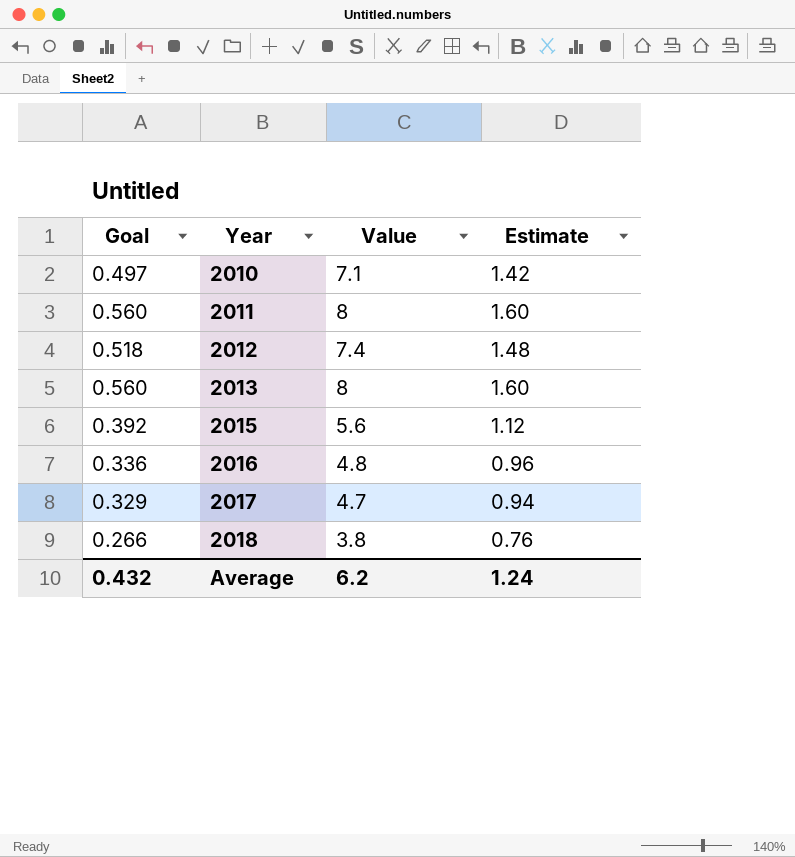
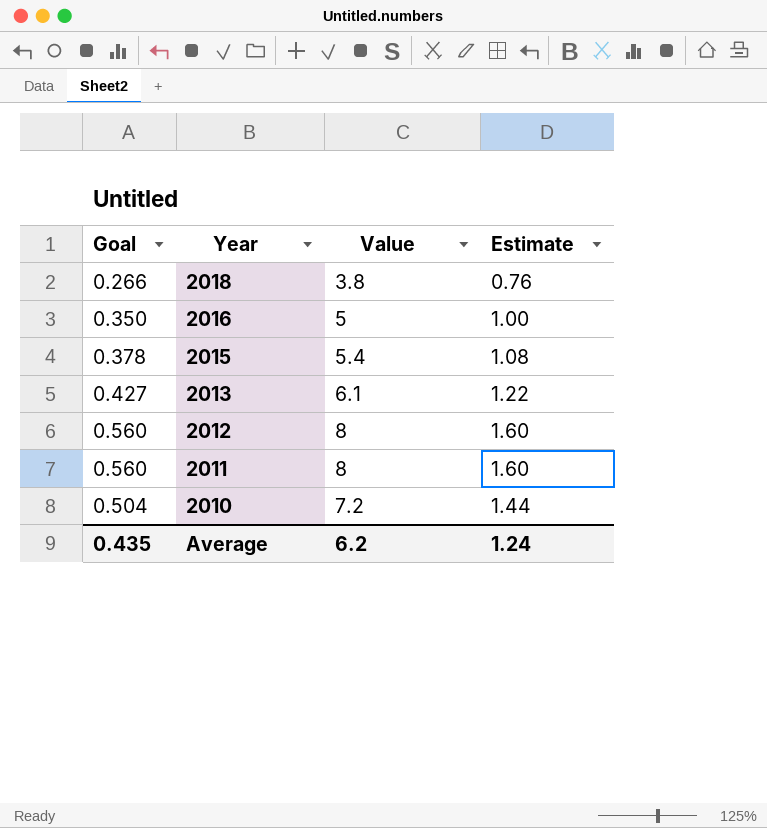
row order: Year ascending -> Year descending
row 2017: 0.329 | 4.7 | 0.94 -> none
2016 | Goal: 0.336 -> 0.350
2016 | Value: 4.8 -> 5
2016 | Estimate: 0.96 -> 1.00
2015 | Goal: 0.392 -> 0.378
2015 | Value: 5.6 -> 5.4
2015 | Estimate: 1.12 -> 1.08
2013 | Goal: 0.560 -> 0.427
2013 | Value: 8 -> 6.1
2013 | Estimate: 1.60 -> 1.22
2012 | Goal: 0.518 -> 0.560
2012 | Value: 7.4 -> 8
2012 | Estimate: 1.48 -> 1.60
2010 | Goal: 0.497 -> 0.504
2010 | Value: 7.1 -> 7.2
2010 | Estimate: 1.42 -> 1.44
Average | Goal: 0.432 -> 0.435

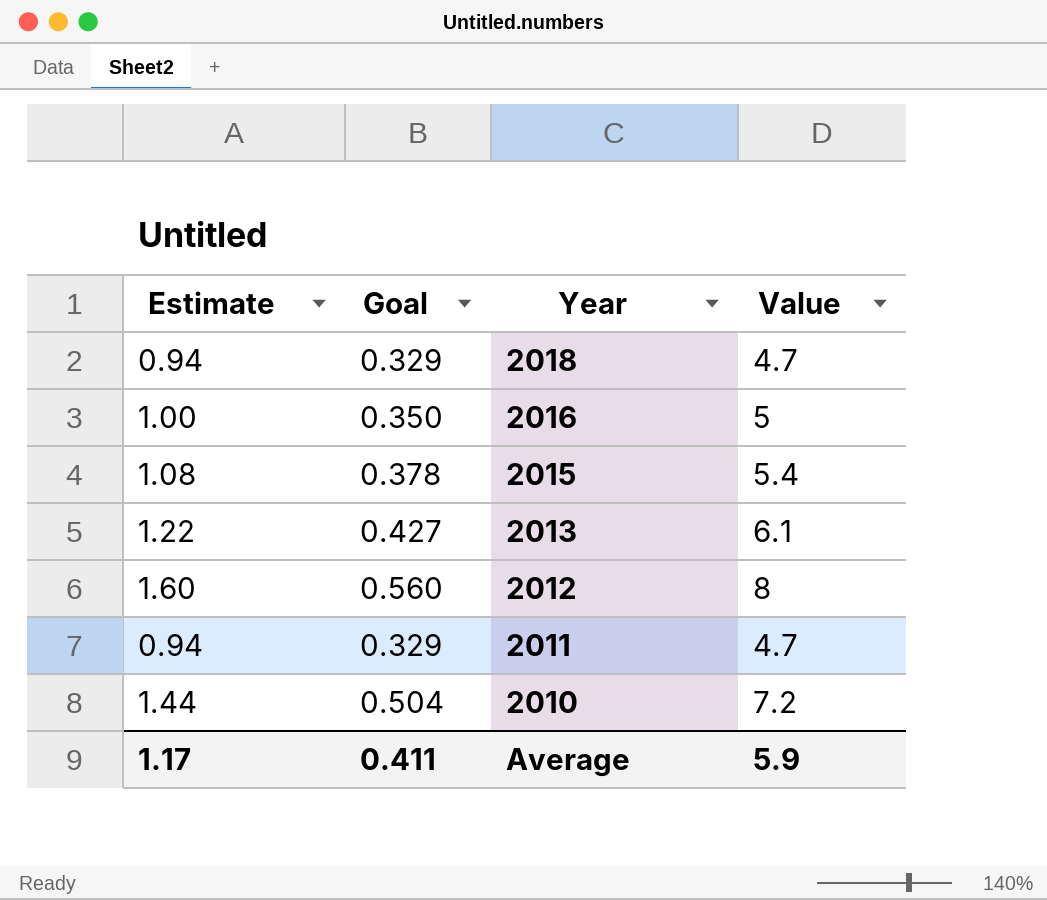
column Estimate | position: 4 -> 1
2018 | Estimate: 0.76 -> 0.94
2018 | Goal: 0.266 -> 0.329
2018 | Value: 3.8 -> 4.7
2011 | Estimate: 1.60 -> 0.94
2011 | Goal: 0.560 -> 0.329
2011 | Value: 8 -> 4.7
Average | Estimate: 1.24 -> 1.17
Average | Goal: 0.435 -> 0.411
Average | Value: 6.2 -> 5.9

